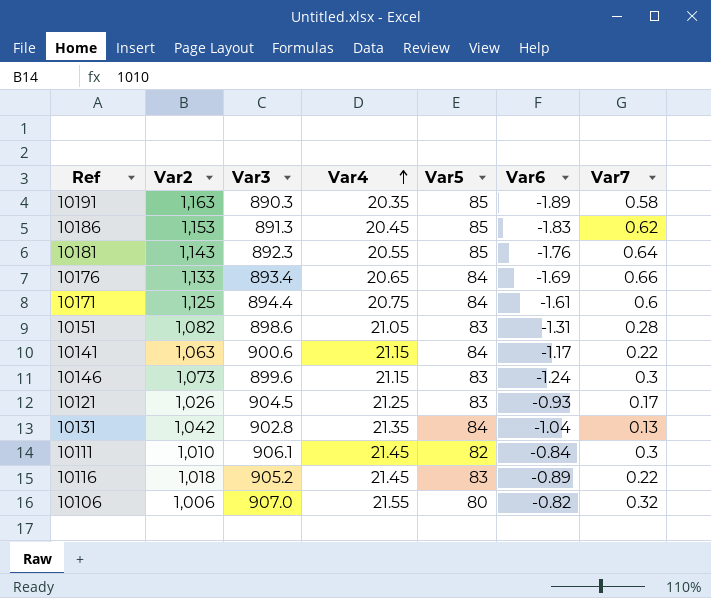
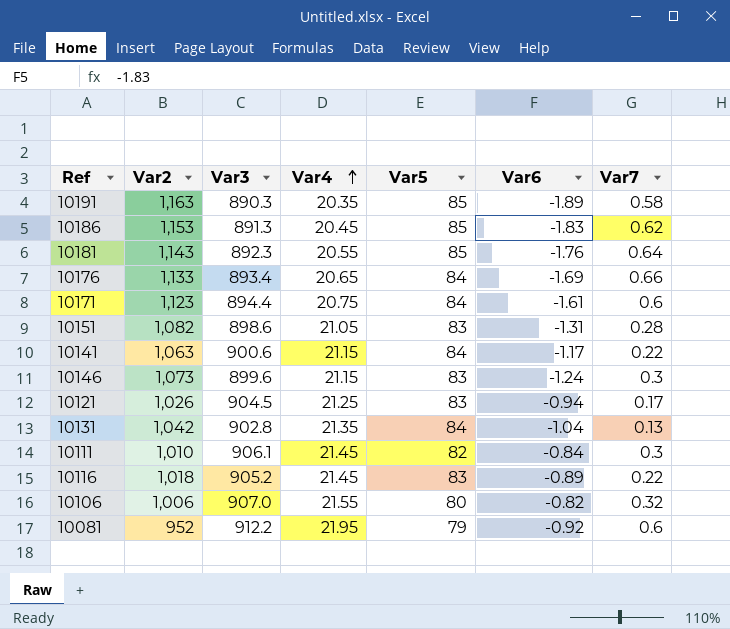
10171 | Var2: 1,125 -> 1,123
10121 | Var6: -0.93 -> -0.94
row 10081: none -> 952 | 912.2 | 21.95 | 79 | -0.92 | 0.6

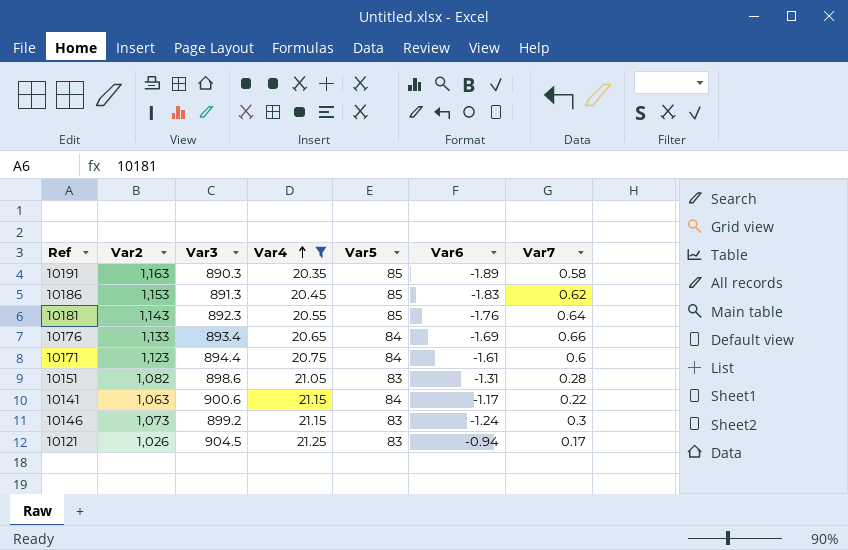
filter: none -> Var4 <= 21.25
10146 | Var3: 899.6 -> 899.2

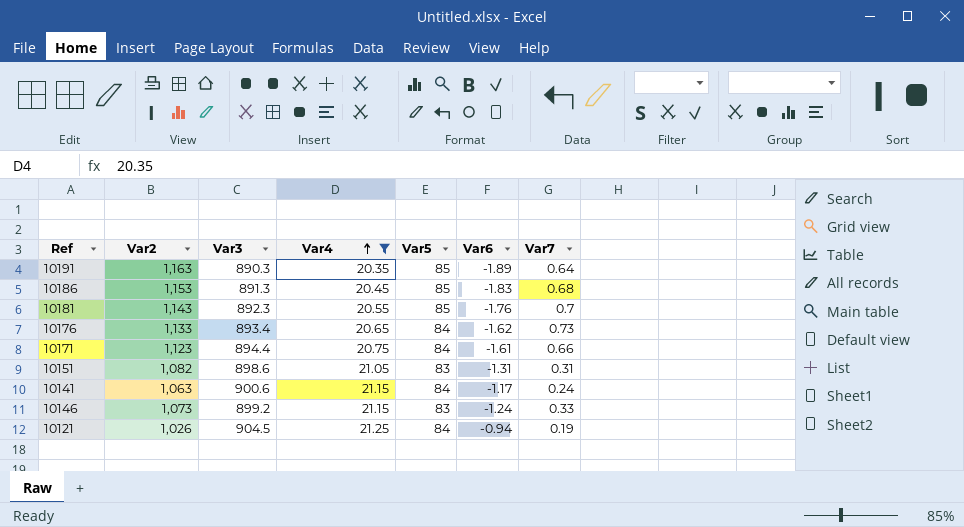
10191 | Var7: 0.58 -> 0.64
10186 | Var7: 0.62 -> 0.68
10181 | Var7: 0.64 -> 0.7
10176 | Var6: -1.69 -> -1.62
10176 | Var7: 0.66 -> 0.73
10171 | Var7: 0.6 -> 0.66
10151 | Var7: 0.28 -> 0.31
10141 | Var7: 0.22 -> 0.24
10146 | Var7: 0.3 -> 0.33
10121 | Var5: 83 -> 84
10121 | Var7: 0.17 -> 0.19

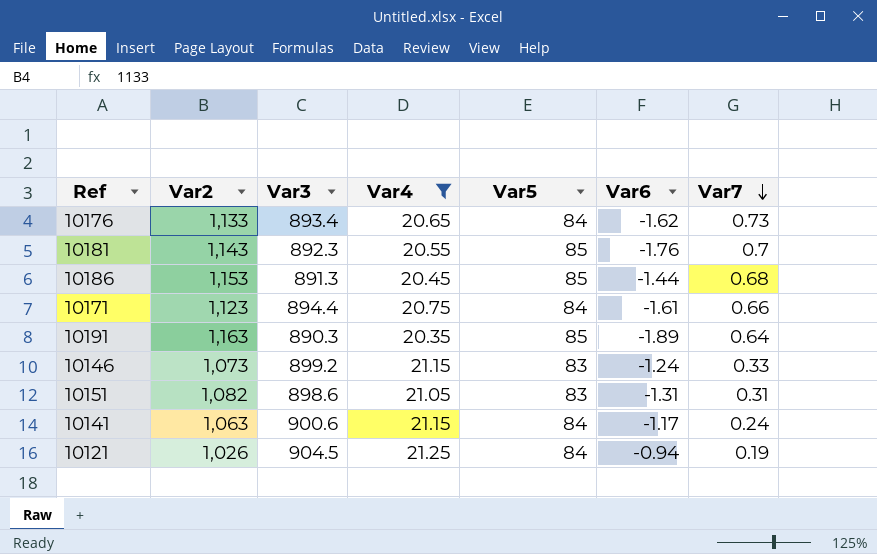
row order: Var4 ascending -> Var7 descending
10186 | Var6: -1.83 -> -1.44

